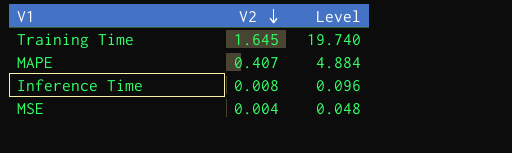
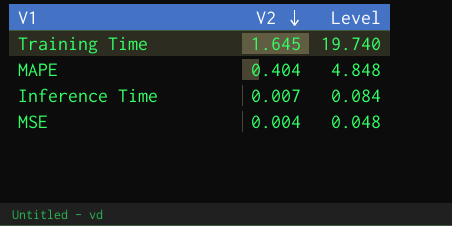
MAPE | V2: 0.407 -> 0.404
MAPE | Level: 4.884 -> 4.848
Inference Time | V2: 0.008 -> 0.007
Inference Time | Level: 0.096 -> 0.084

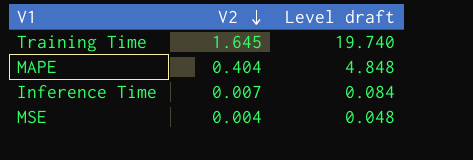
column name: Level -> Level draft

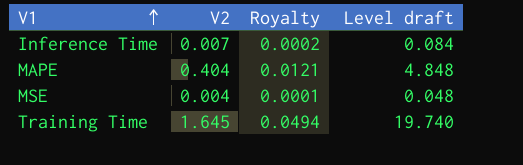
row order: V2 descending -> V1 ascending
column Royalty | formula: none -> [V2] * 0.03

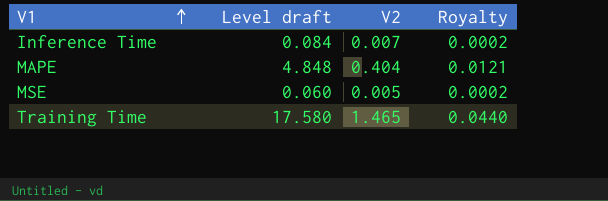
column Level draft | position: 4 -> 2
MSE | Level draft: 0.048 -> 0.060
MSE | V2: 0.004 -> 0.005
MSE | Royalty: 0.0001 -> 0.0002
Training Time | Level draft: 19.740 -> 17.580
Training Time | V2: 1.645 -> 1.465
Training Time | Royalty: 0.0494 -> 0.0440

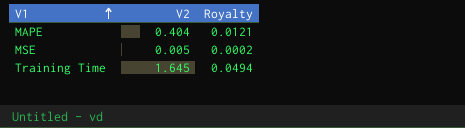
column Level draft | formula: [V2] * 12 -> none
row Inference Time: 0.084 | 0.007 | 0.0002 -> none
Training Time | V2: 1.465 -> 1.645
Training Time | Royalty: 0.0440 -> 0.0494

